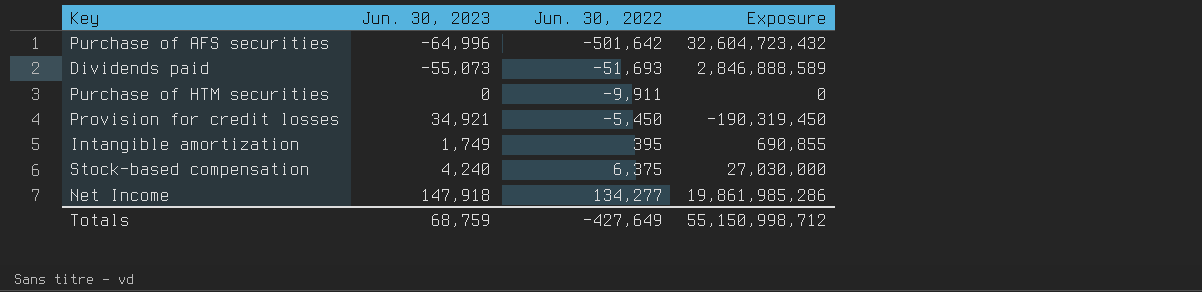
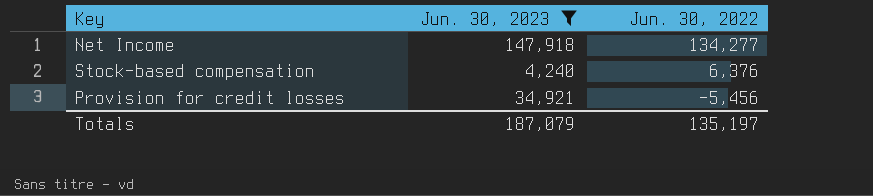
filter: none -> Jun. 30, 2023 >= 4,240
row order: Jun. 30, 2022 ascending -> Jun. 30, 2022 descending
column Exposure | formula: [Jun. 30, 2023] * [Jun. 30, 2022] -> none
Stock-based compensation | Jun. 30, 2022: 6,375 -> 6,376
Provision for credit losses | Jun. 30, 2022: -5,450 -> -5,456
Totals | Jun. 30, 2023: 68,759 -> 187,079
Totals | Jun. 30, 2022: -427,649 -> 135,197

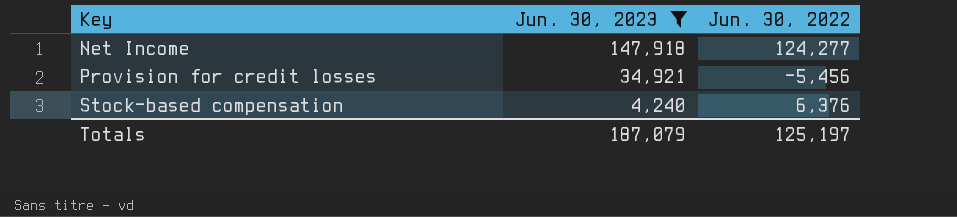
row order: Jun. 30, 2022 descending -> Key ascending
Net Income | Jun. 30, 2022: 134,277 -> 124,277
Totals | Jun. 30, 2022: 135,197 -> 125,197

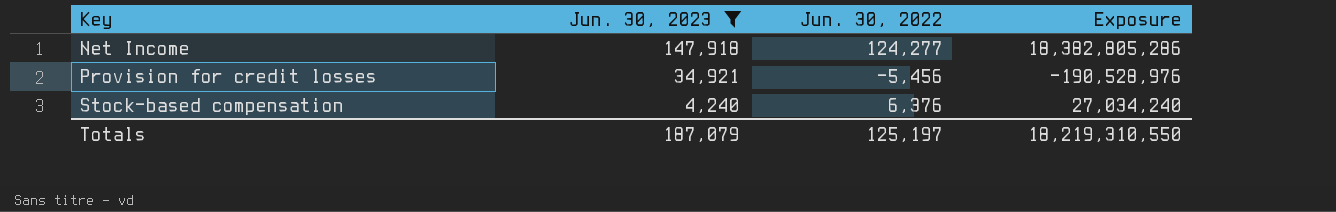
column Exposure | formula: none -> [Jun. 30, 2023] * [Jun. 30, 2022]

